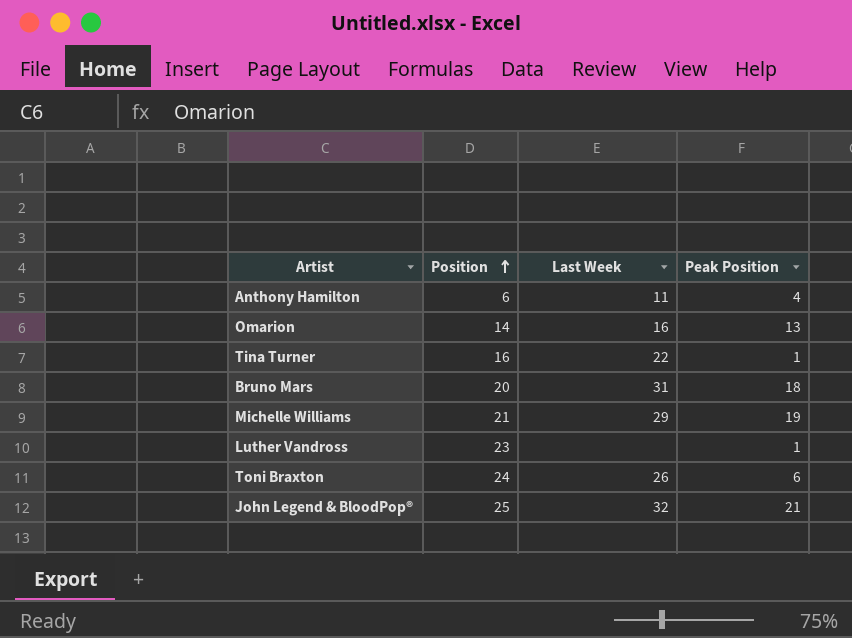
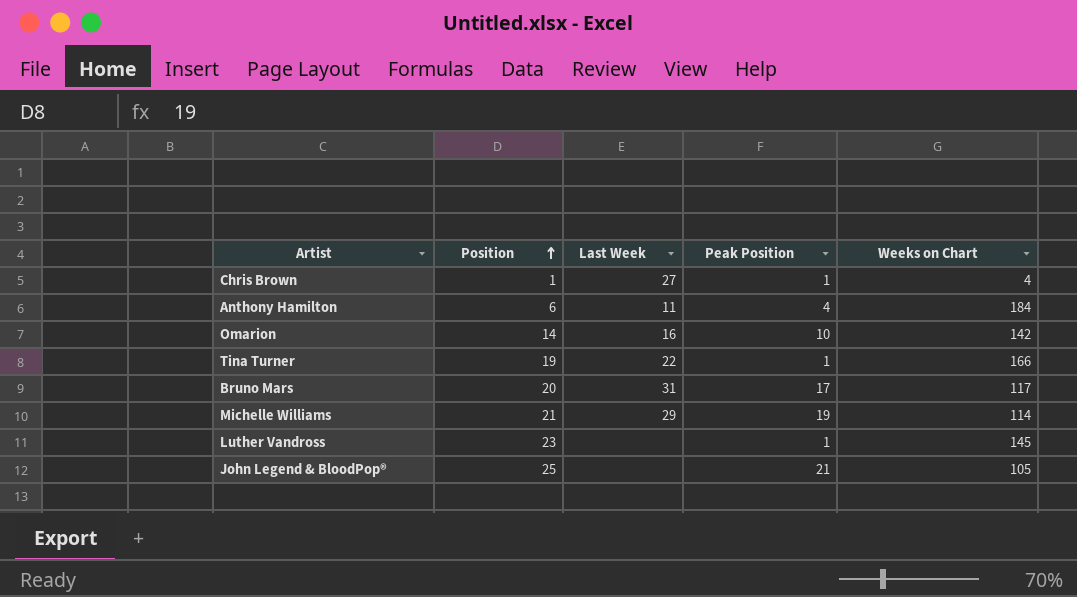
column Weeks on Chart | position: none -> 5
row Toni Braxton: 24 | 26 | 6 -> none
row Chris Brown: none -> 1 | 27 | 1 | 4
Omarion | Peak Position: 13 -> 10
Tina Turner | Position: 16 -> 19
Bruno Mars | Peak Position: 18 -> 17
John Legend & BloodPop® | Last Week: 32 -> none

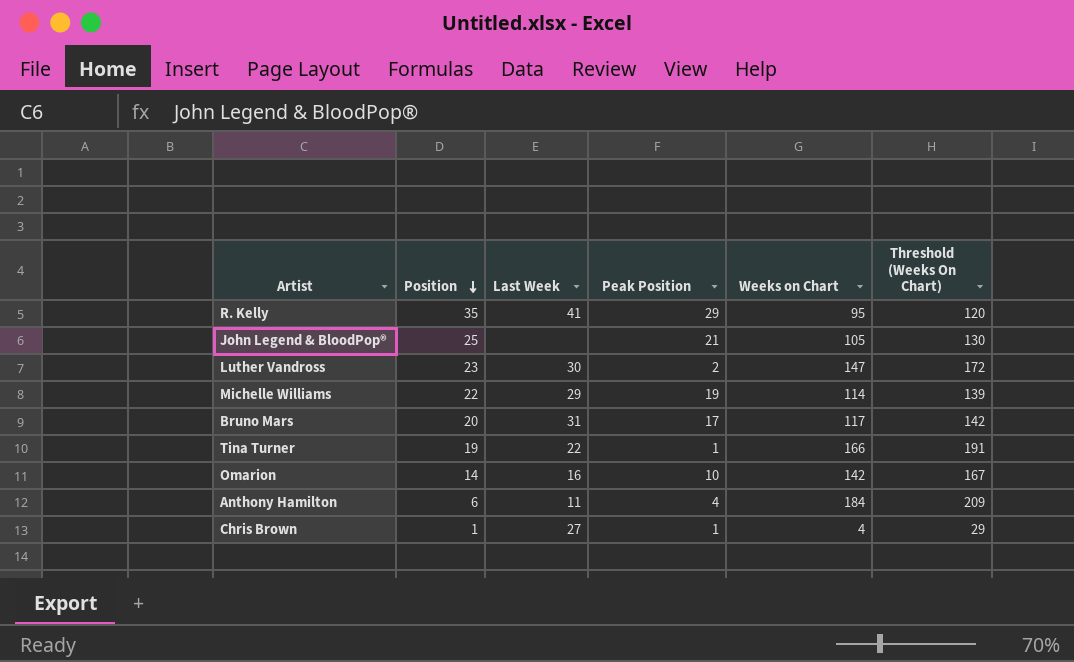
row order: Position ascending -> Position descending
column Threshold (Weeks On Chart) | formula: none -> [Weeks on Chart] + 25
row R. Kelly: none -> 35 | 41 | 29 | 95 | 120
Luther Vandross | Last Week: none -> 30
Luther Vandross | Peak Position: 1 -> 2
Luther Vandross | Weeks on Chart: 145 -> 147
Michelle Williams | Position: 21 -> 22

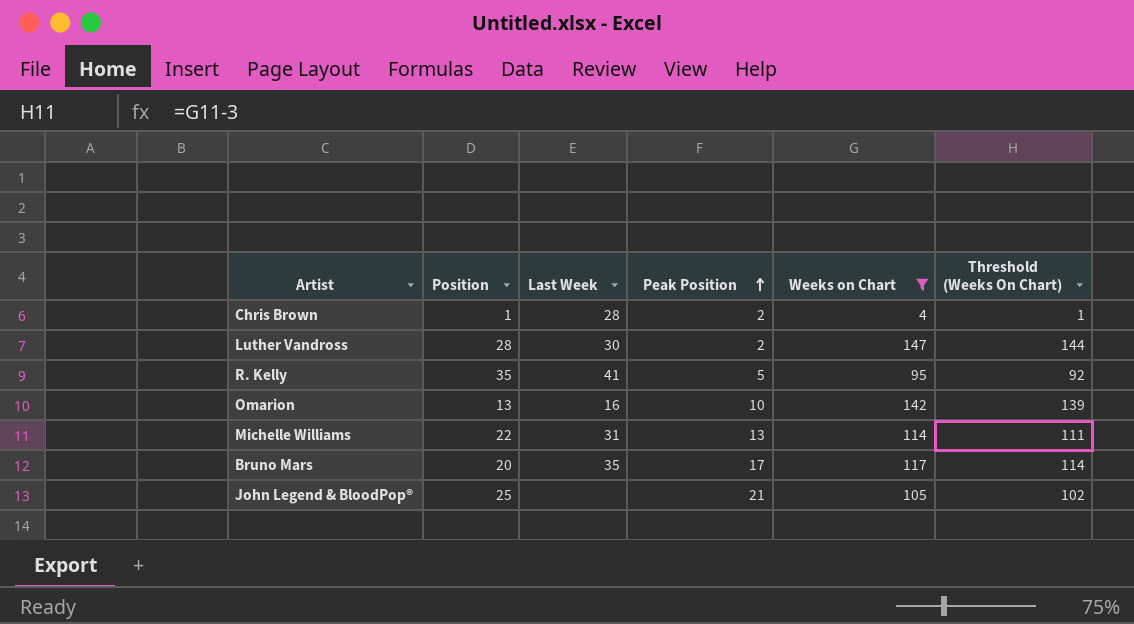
filter: none -> Weeks on Chart <= 147
row order: Position descending -> Peak Position ascending
column Threshold (Weeks On Chart) | formula: [Weeks on Chart] + 25 -> [Weeks on Chart] - 3
Chris Brown | Last Week: 27 -> 28
Chris Brown | Peak Position: 1 -> 2
Luther Vandross | Position: 23 -> 28
R. Kelly | Peak Position: 29 -> 5
Omarion | Position: 14 -> 13
Michelle Williams | Last Week: 29 -> 31
Michelle Williams | Peak Position: 19 -> 13
Bruno Mars | Last Week: 31 -> 35

